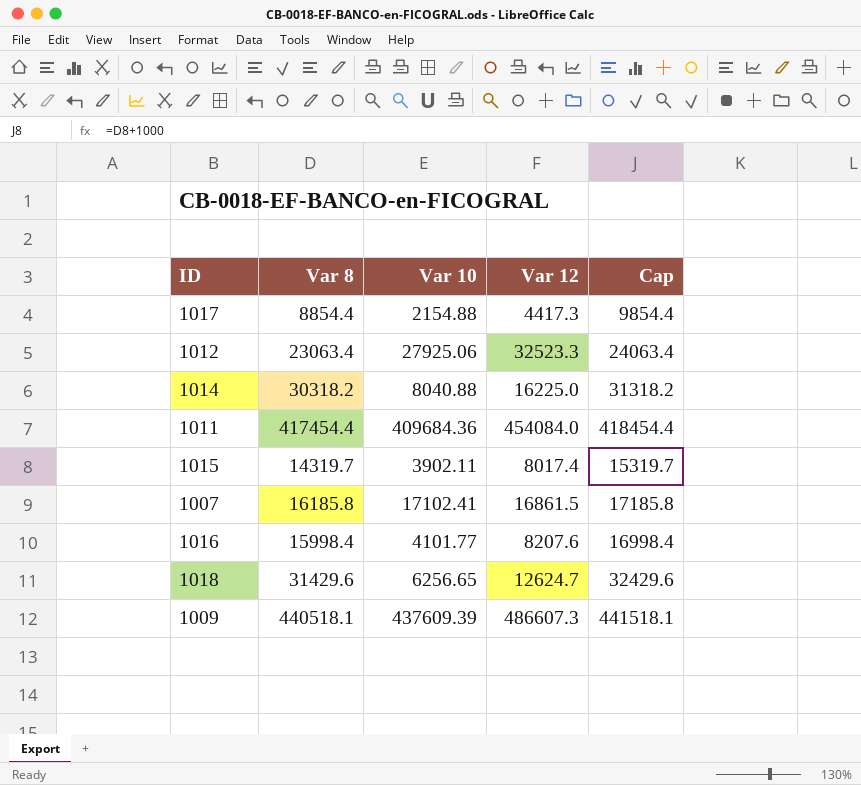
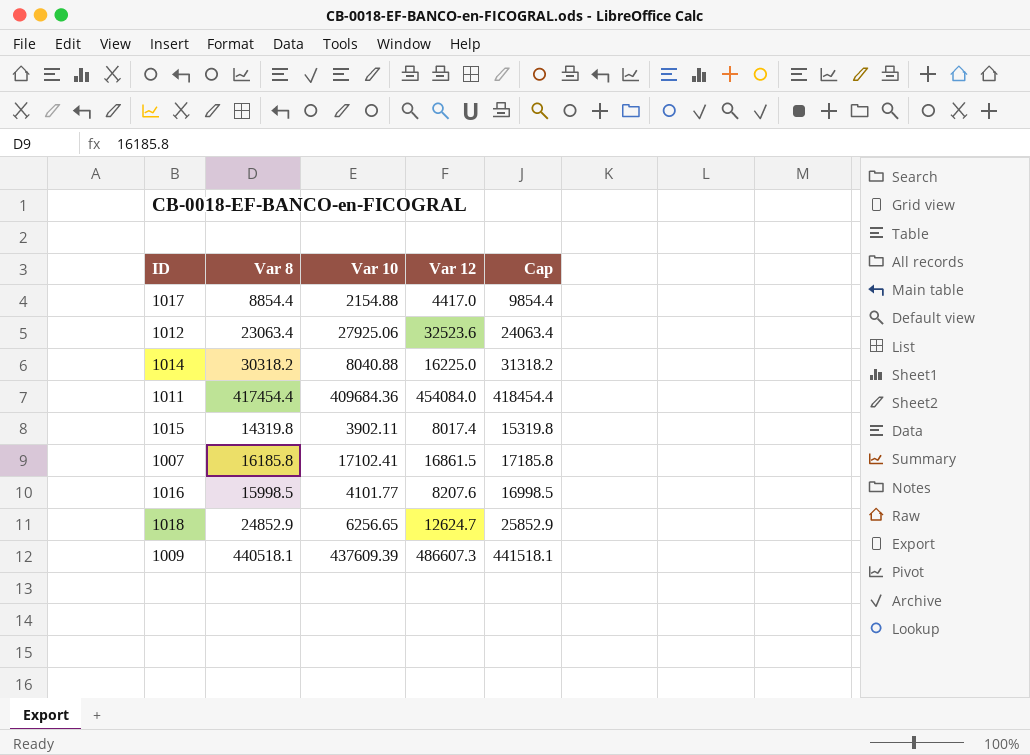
1017 | Var 12: 4417.3 -> 4417.0
1012 | Var 12: 32523.3 -> 32523.6
1015 | Var 8: 14319.7 -> 14319.8
1015 | Cap: 15319.7 -> 15319.8
1016 | Var 8: 15998.4 -> 15998.5
1016 | Cap: 16998.4 -> 16998.5
1018 | Var 8: 31429.6 -> 24852.9
1018 | Cap: 32429.6 -> 25852.9

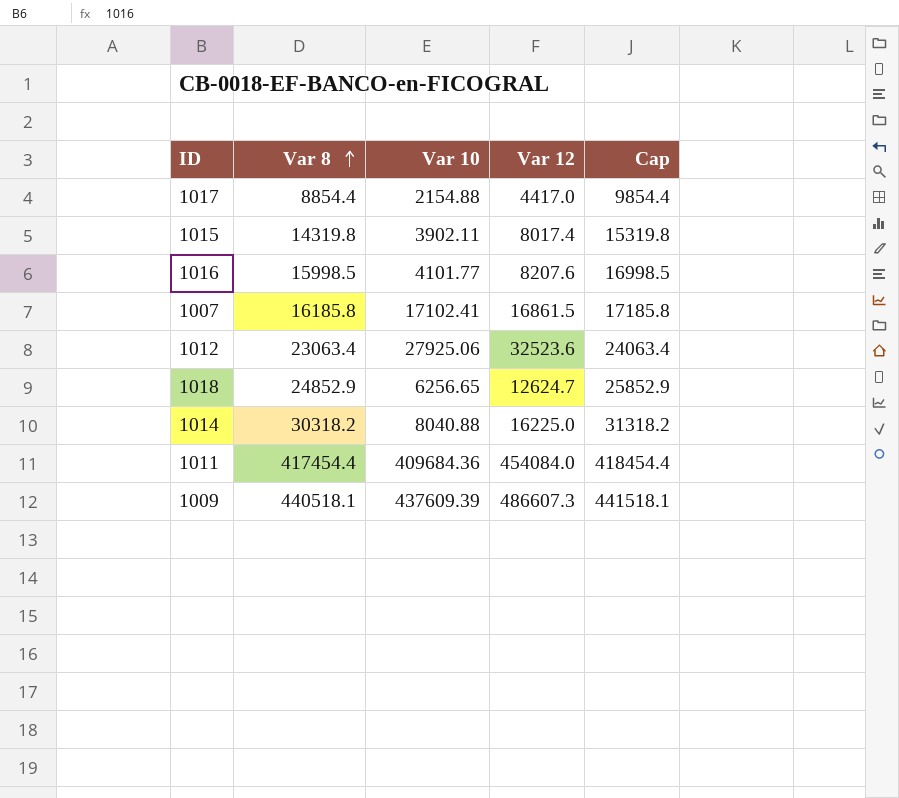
row order: none -> Var 8 ascending

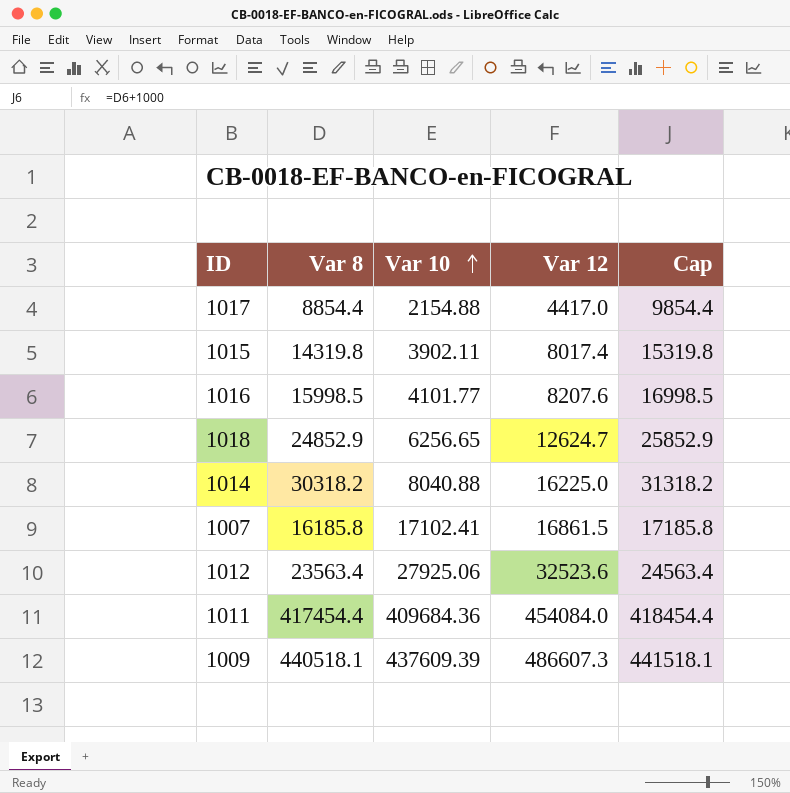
row order: Var 8 ascending -> Var 10 ascending
1012 | Var 8: 23063.4 -> 23563.4
1012 | Cap: 24063.4 -> 24563.4

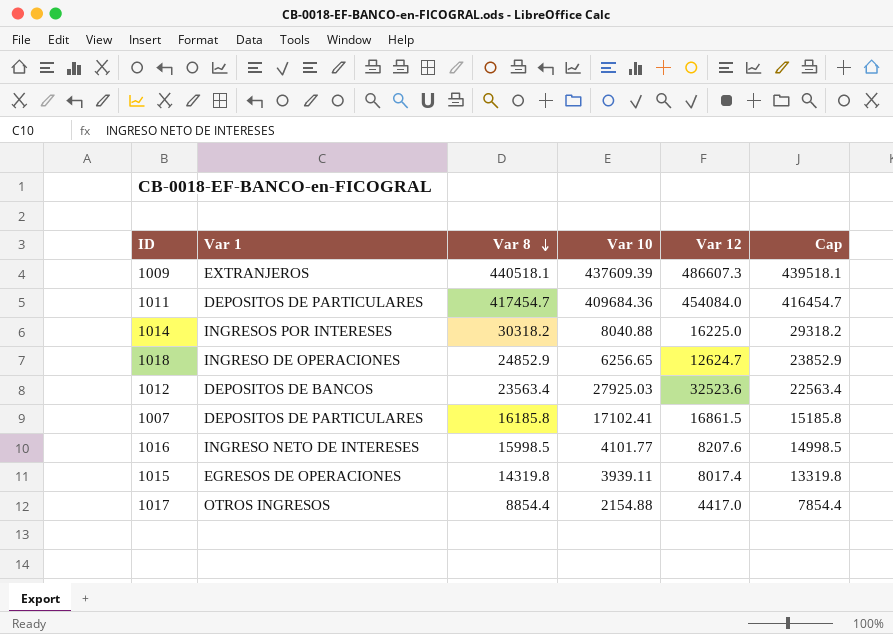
row order: Var 10 ascending -> Var 8 descending
column Var 1 | position: none -> 2
column Cap | formula: [Var 8] + 1000 -> [Var 8] - 1000
1011 | Var 8: 417454.4 -> 417454.7
1012 | Var 10: 27925.06 -> 27925.03
1015 | Var 10: 3902.11 -> 3939.11

